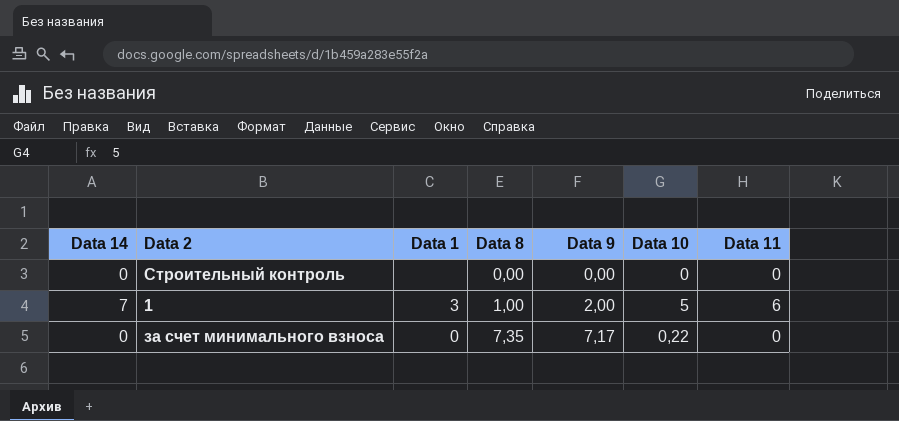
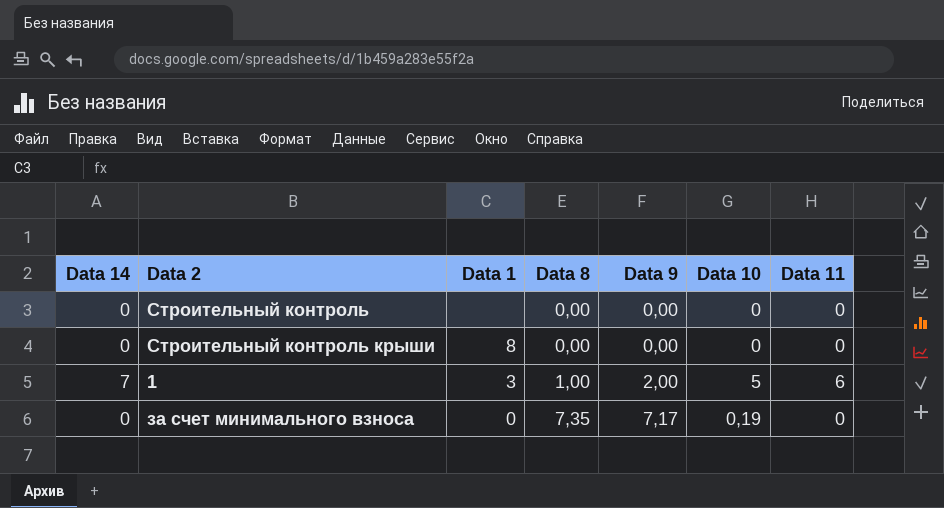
row Строительный контроль крыши: none -> 0 | 8 | 0,00 | 0,00 | 0 | 0
за счет минимального взноса | Data 10: 0,22 -> 0,19

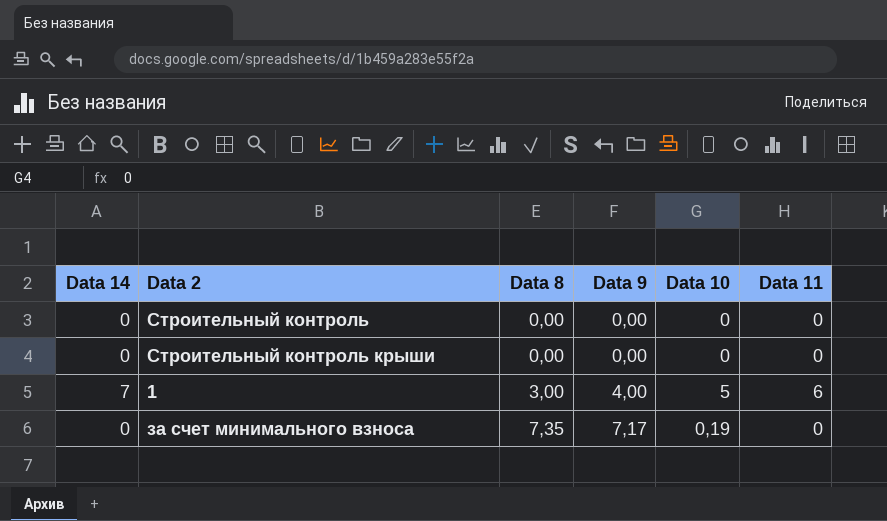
column Data 1 | position: 3 -> none
1 | Data 8: 1,00 -> 3,00
1 | Data 9: 2,00 -> 4,00

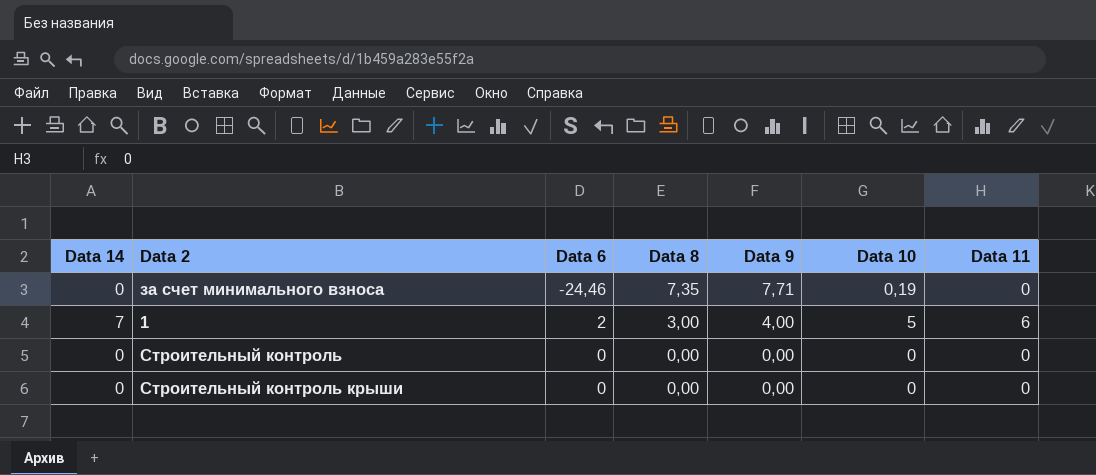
row order: Data 8 ascending -> Data 8 descending
column Data 6 | position: none -> 3
за счет минимального взноса | Data 9: 7,17 -> 7,71

